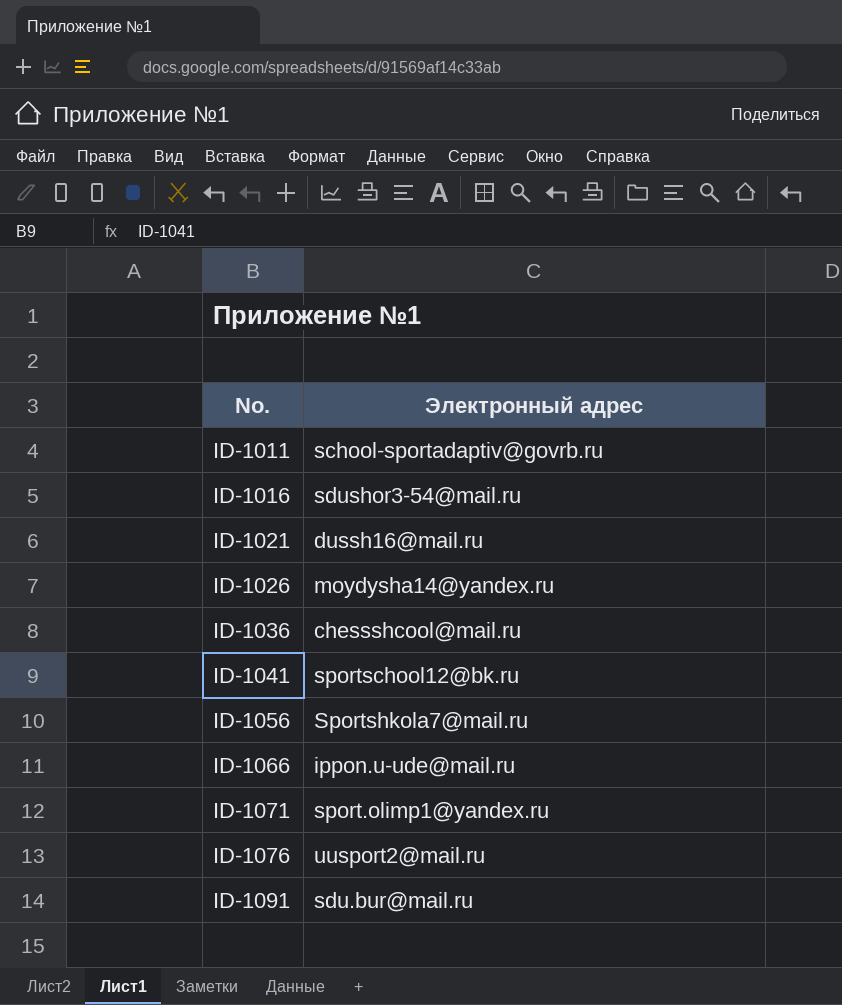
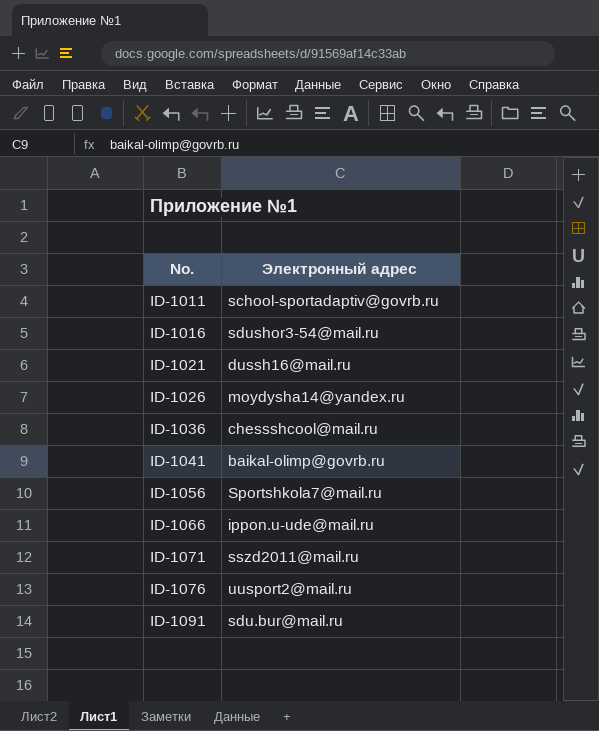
ID-1041 | Электронный адрес: sportschool12@bk.ru -> baikal-olimp@govrb.ru
ID-1071 | Электронный адрес: sport.olimp1@yandex.ru -> sszd2011@mail.ru

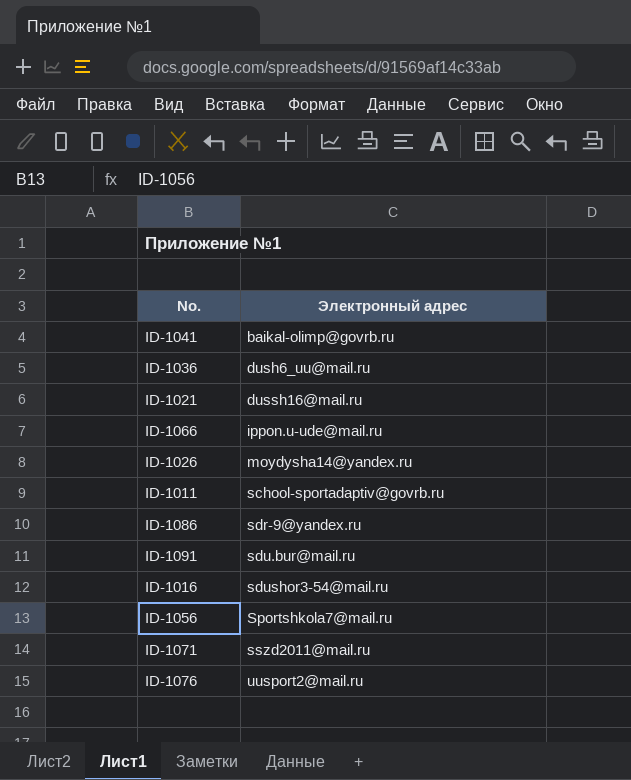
row order: No. ascending -> Электронный адрес ascending
ID-1036 | Электронный адрес: chessshcool@mail.ru -> dush6_uu@mail.ru
row ID-1086: none -> sdr-9@yandex.ru

